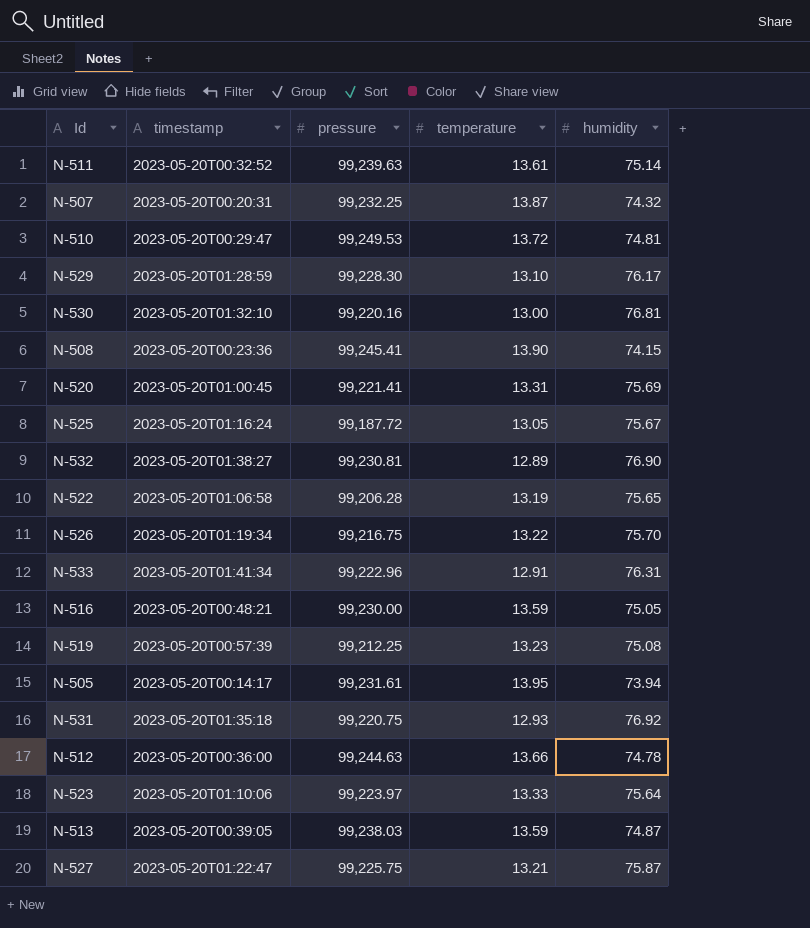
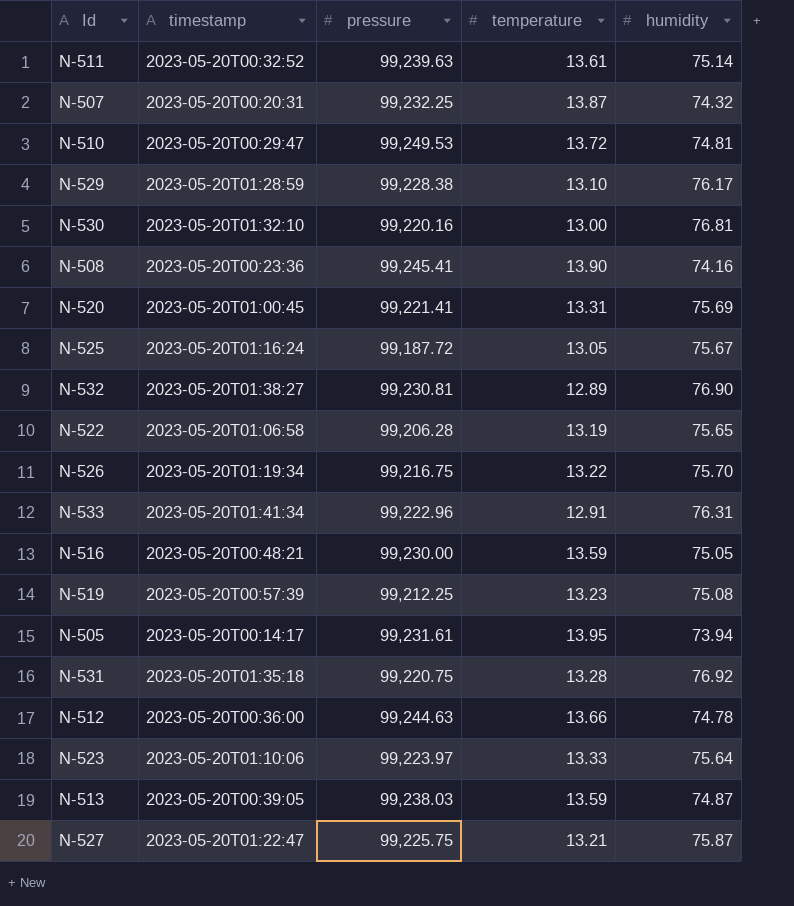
N-529 | pressure: 99,228.30 -> 99,228.38
N-508 | humidity: 74.15 -> 74.16
N-531 | temperature: 12.93 -> 13.28

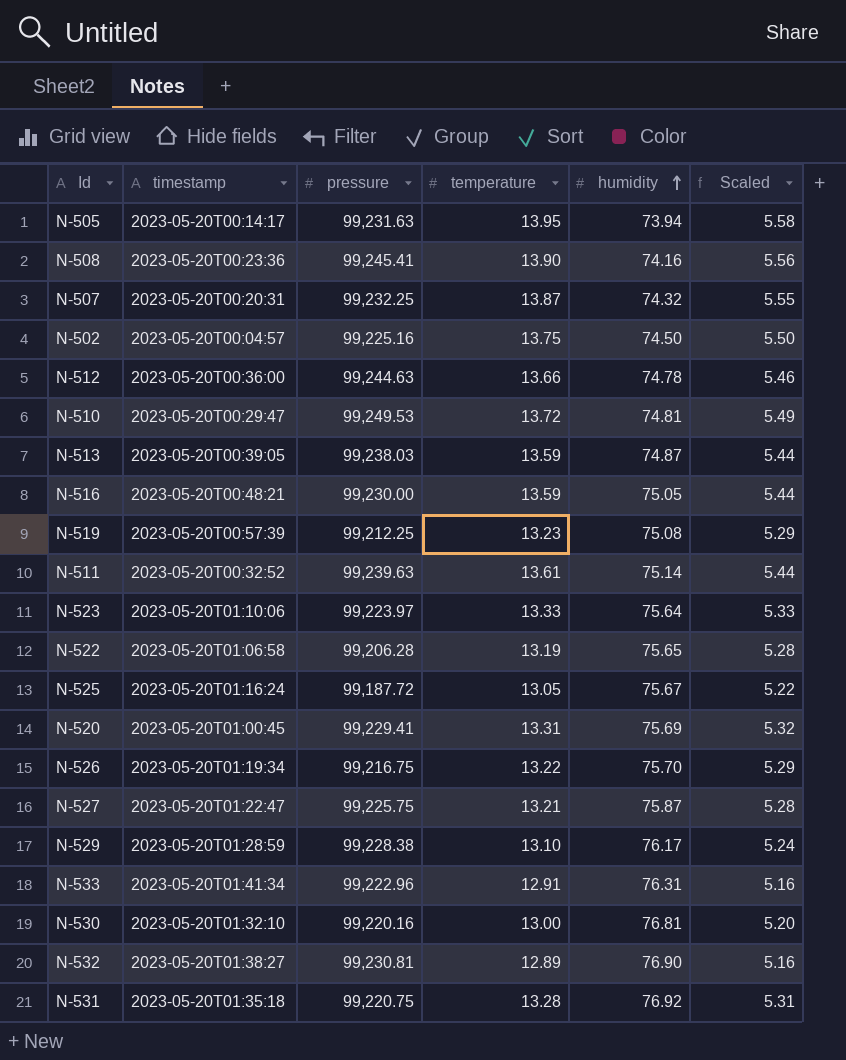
row order: none -> humidity ascending
column Scaled | formula: none -> [temperature] * 0.4
N-505 | pressure: 99,231.61 -> 99,231.63
row N-502: none -> 2023-05-20T00:04:57 | 99,225.16 | 13.75 | 74.50 | 5.50
N-520 | pressure: 99,221.41 -> 99,229.41

